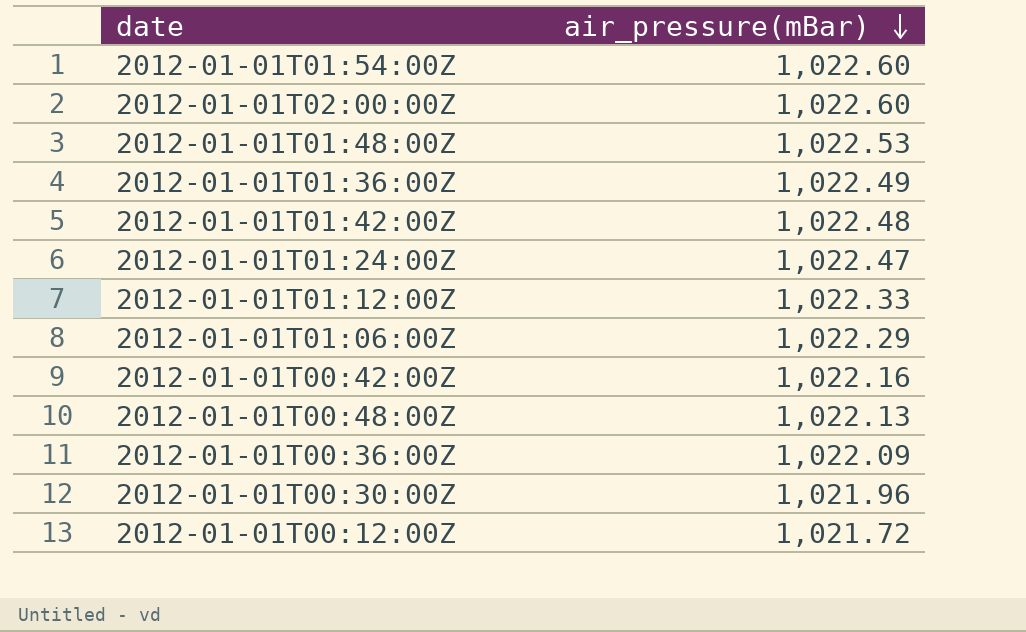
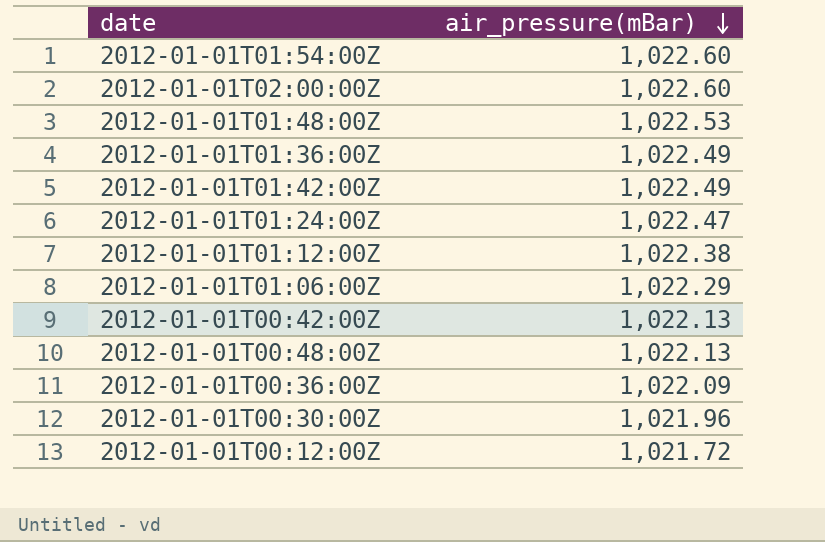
2012-01-01T01:42:00Z | air_pressure(mBar): 1,022.48 -> 1,022.49
2012-01-01T01:12:00Z | air_pressure(mBar): 1,022.33 -> 1,022.38
2012-01-01T00:42:00Z | air_pressure(mBar): 1,022.16 -> 1,022.13

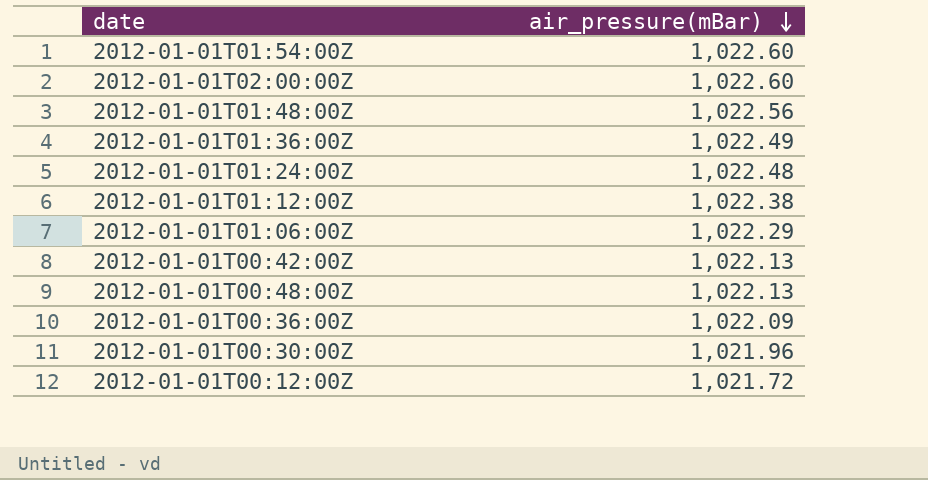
row 2012-01-01T01:42:00Z: 1,022.49 -> none
2012-01-01T01:48:00Z | air_pressure(mBar): 1,022.53 -> 1,022.56
2012-01-01T01:24:00Z | air_pressure(mBar): 1,022.47 -> 1,022.48

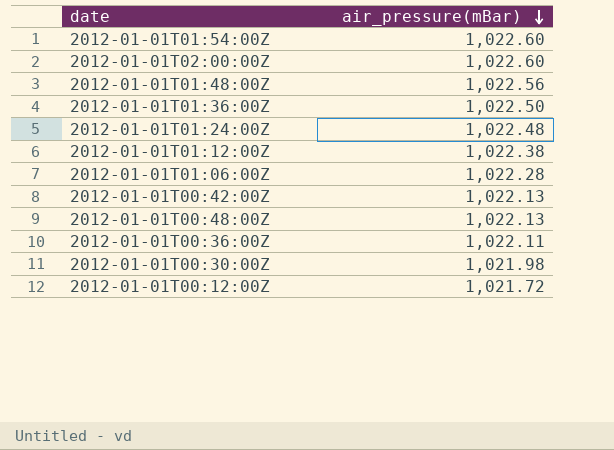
2012-01-01T01:36:00Z | air_pressure(mBar): 1,022.49 -> 1,022.50
2012-01-01T01:06:00Z | air_pressure(mBar): 1,022.29 -> 1,022.28
2012-01-01T00:36:00Z | air_pressure(mBar): 1,022.09 -> 1,022.11
2012-01-01T00:30:00Z | air_pressure(mBar): 1,021.96 -> 1,021.98

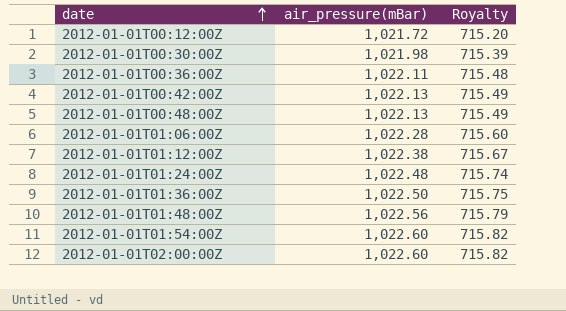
row order: air_pressure(mBar) descending -> date ascending
column Royalty | formula: none -> [air_pressure(mBar)] * 0.7

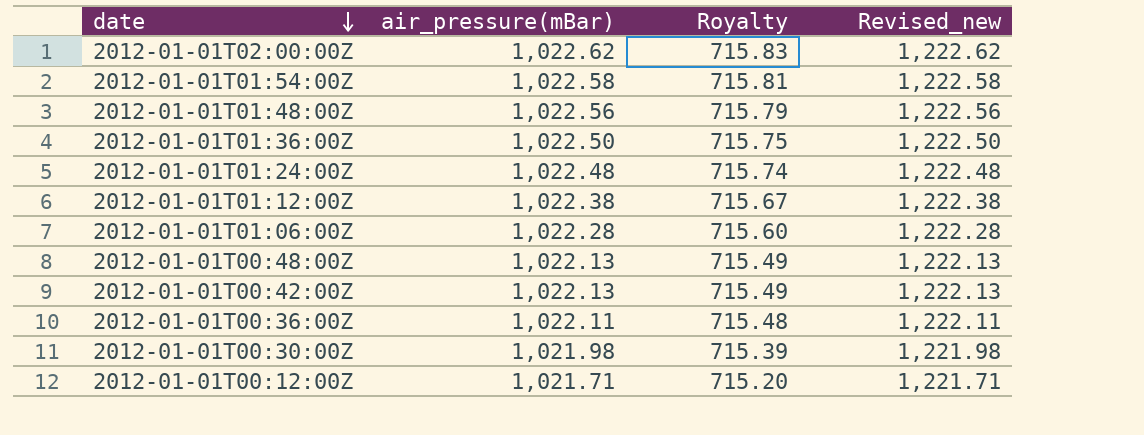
row order: date ascending -> date descending
column Revised_new | formula: none -> [air_pressure(mBar)] + 200
2012-01-01T02:00:00Z | air_pressure(mBar): 1,022.60 -> 1,022.62
2012-01-01T02:00:00Z | Royalty: 715.82 -> 715.83
2012-01-01T01:54:00Z | air_pressure(mBar): 1,022.60 -> 1,022.58
2012-01-01T01:54:00Z | Royalty: 715.82 -> 715.81
2012-01-01T00:12:00Z | air_pressure(mBar): 1,021.72 -> 1,021.71

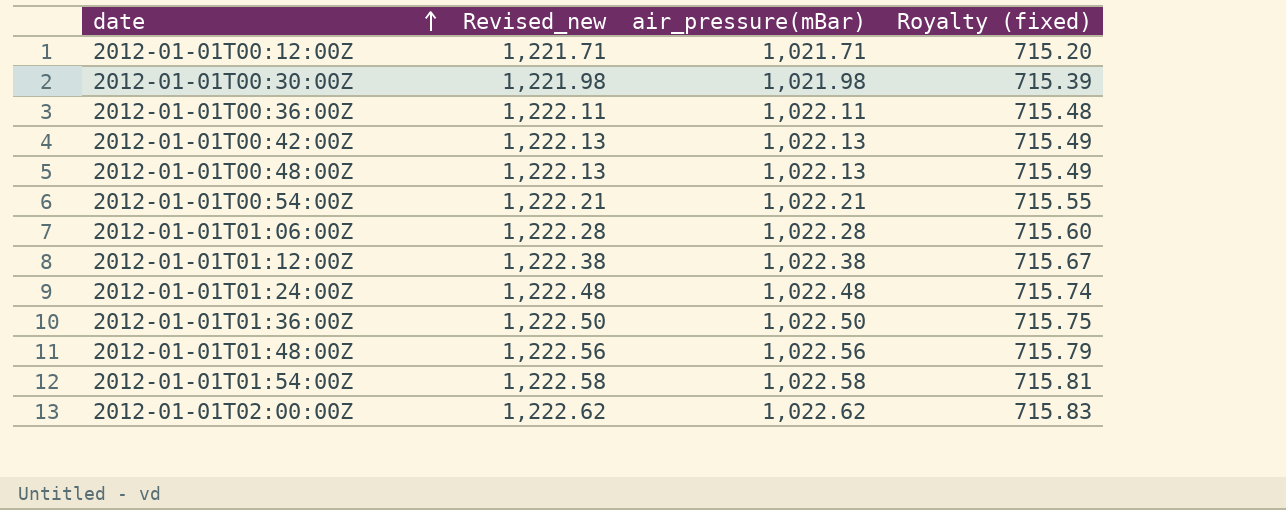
row order: date descending -> date ascending
column Revised_new | position: 4 -> 2
column name: Royalty -> Royalty (fixed)
row 2012-01-01T00:54:00Z: none -> 1,222.21 | 1,022.21 | 715.55

